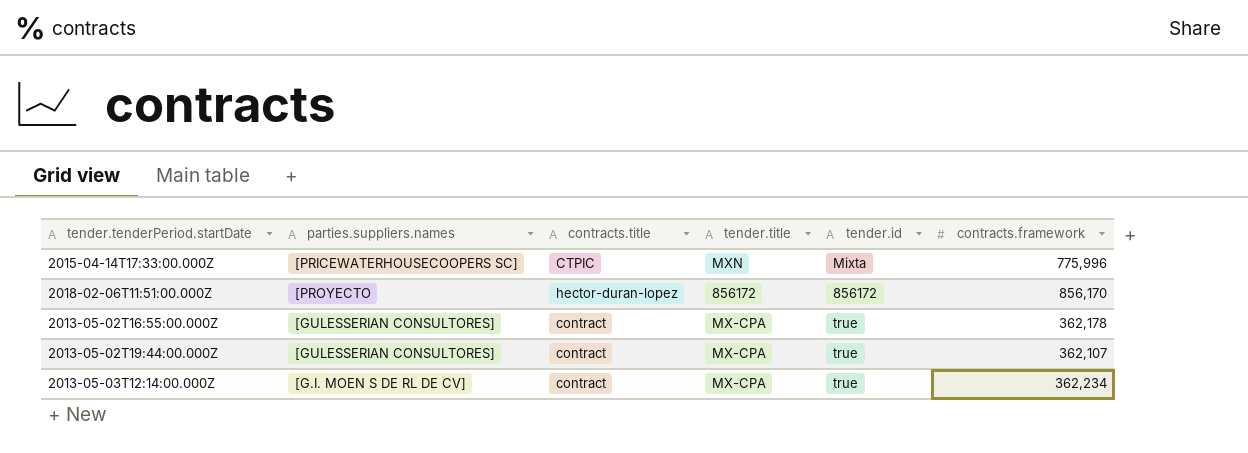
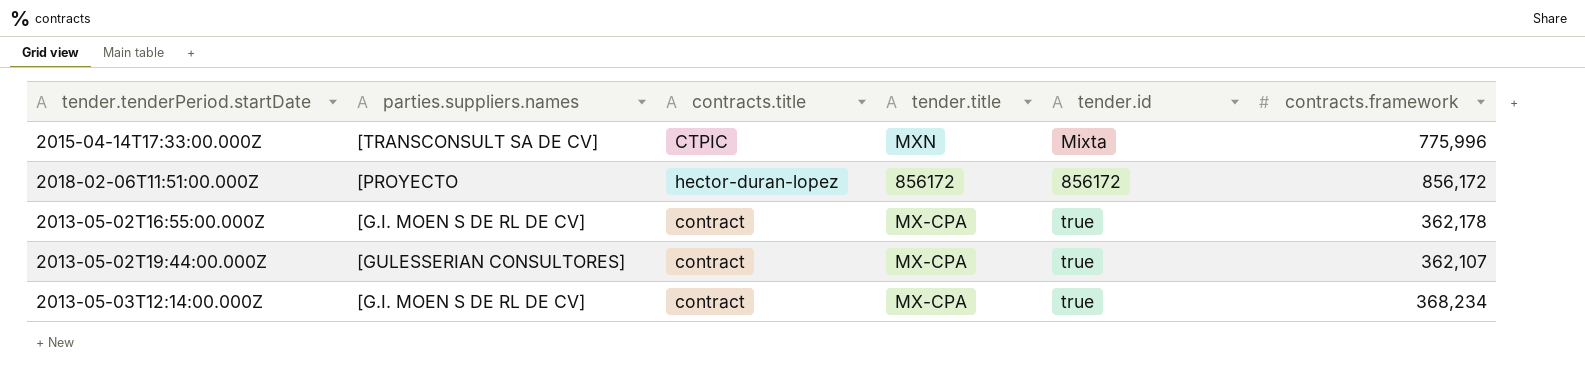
2015-04-14T17:33:00.000Z | parties.suppliers.names: [PRICEWATERHOUSECOOPERS SC] -> [TRANSCONSULT SA DE CV]
2018-02-06T11:51:00.000Z | contracts.framework: 856,170 -> 856,172
2013-05-02T16:55:00.000Z | parties.suppliers.names: [GULESSERIAN CONSULTORES] -> [G.I. MOEN S DE RL DE CV]
2013-05-03T12:14:00.000Z | contracts.framework: 362,234 -> 368,234

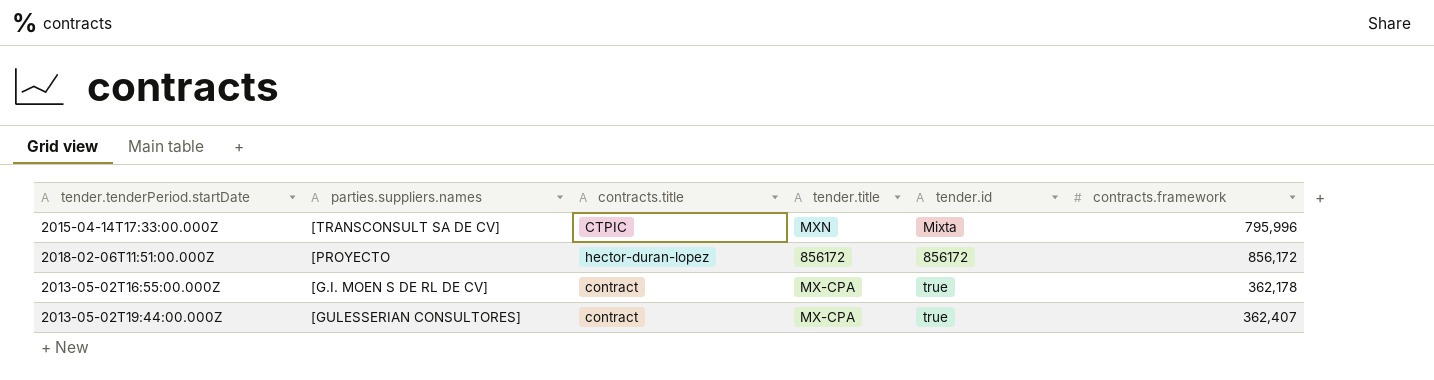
row 2013-05-03T12:14:00.000Z: [G.I. MOEN S DE RL DE CV] | contract | MX-CPA | true | 368,234 -> none
2015-04-14T17:33:00.000Z | contracts.framework: 775,996 -> 795,996
2013-05-02T19:44:00.000Z | contracts.framework: 362,107 -> 362,407

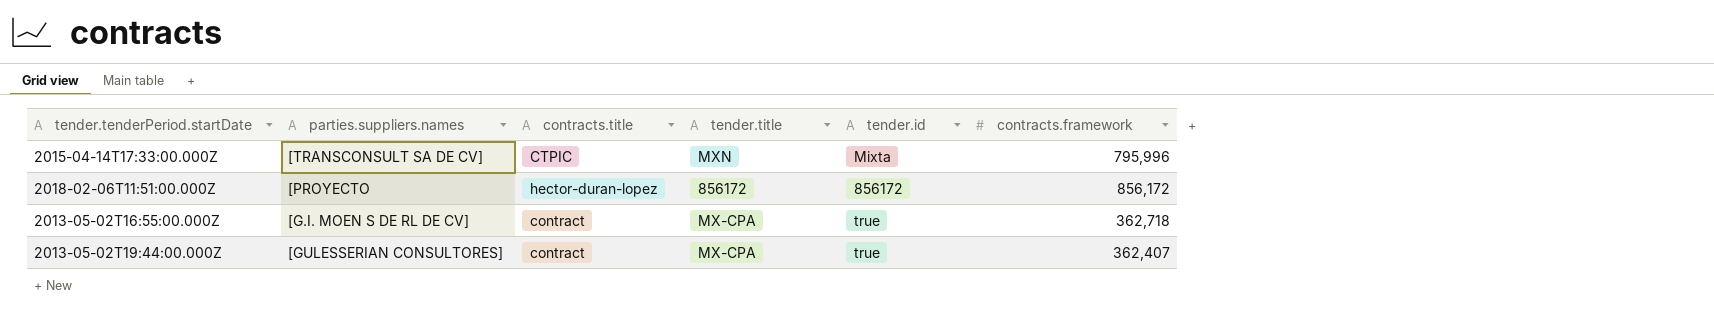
2013-05-02T16:55:00.000Z | contracts.framework: 362,178 -> 362,718

